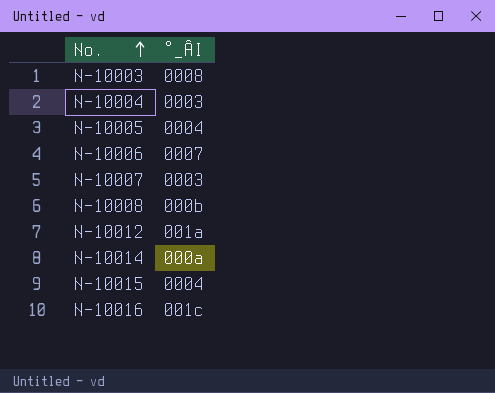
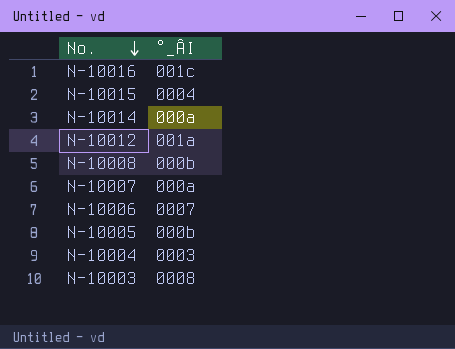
row order: No. ascending -> No. descending
N-10007 | °_ÂI: 0003 -> 000a
N-10005 | °_ÂI: 0004 -> 000b

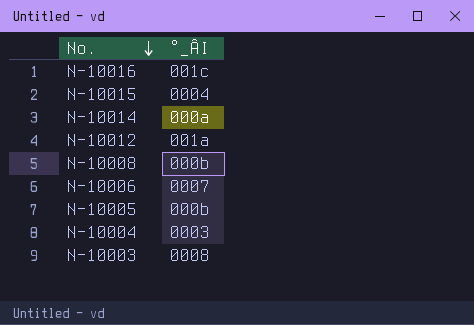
row N-10007: 000a -> none

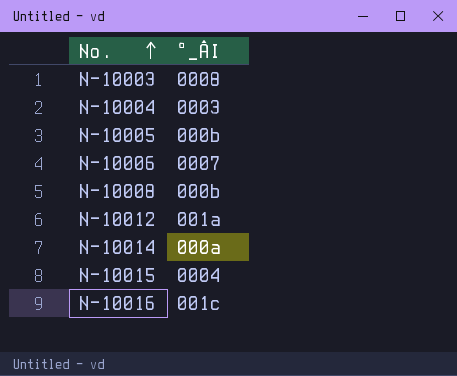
row order: No. descending -> No. ascending

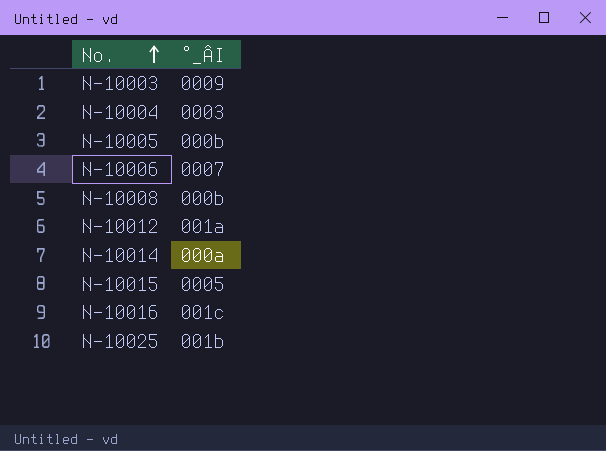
N-10003 | °_ÂI: 0008 -> 0009
N-10015 | °_ÂI: 0004 -> 0005
row N-10025: none -> 001b

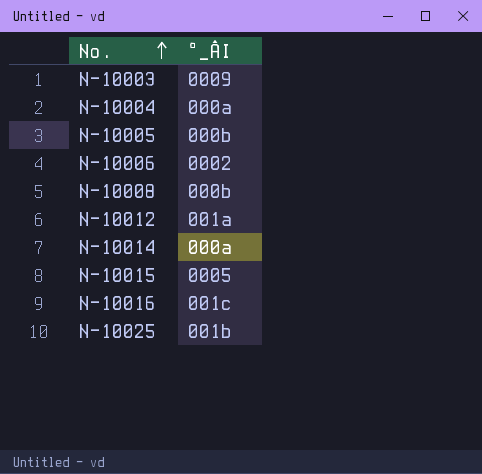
N-10004 | °_ÂI: 0003 -> 000a
N-10006 | °_ÂI: 0007 -> 0002

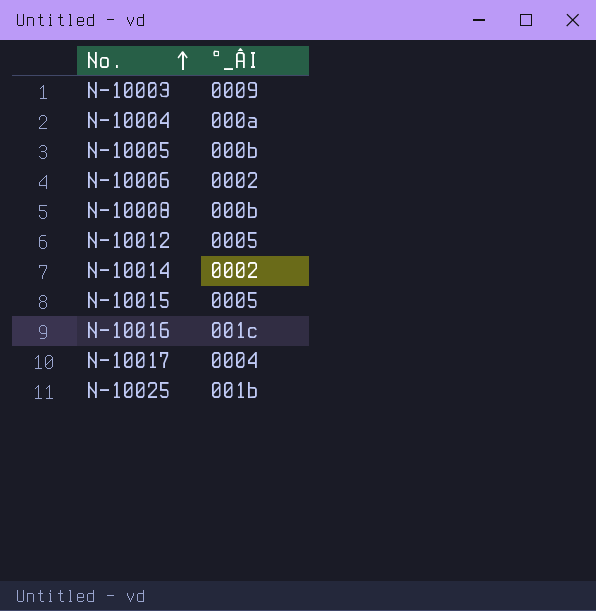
N-10012 | °_ÂI: 001a -> 0005
N-10014 | °_ÂI: 000a -> 0002
row N-10017: none -> 0004

